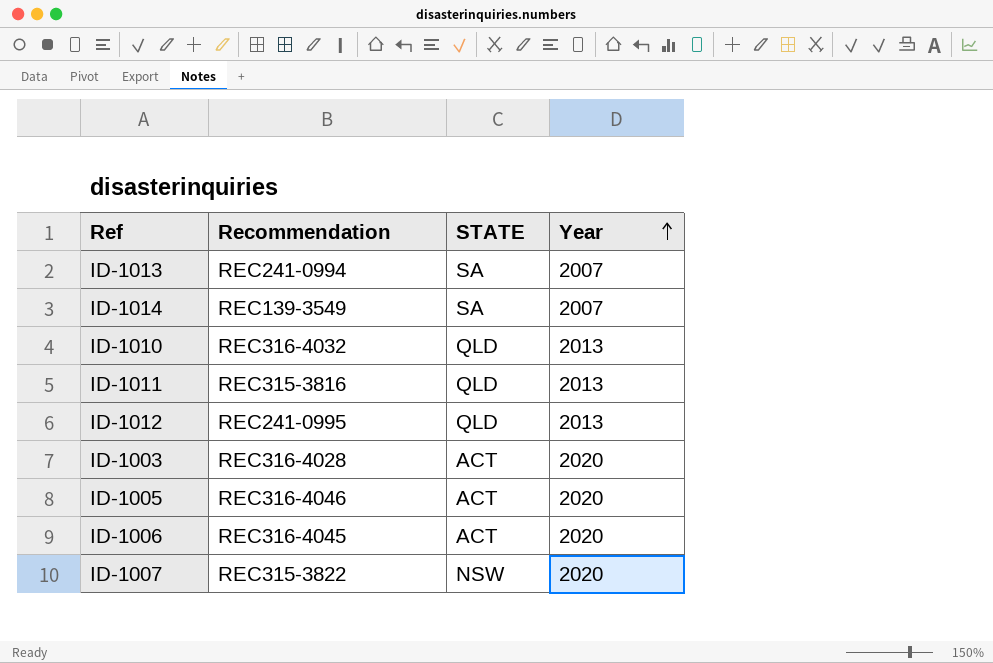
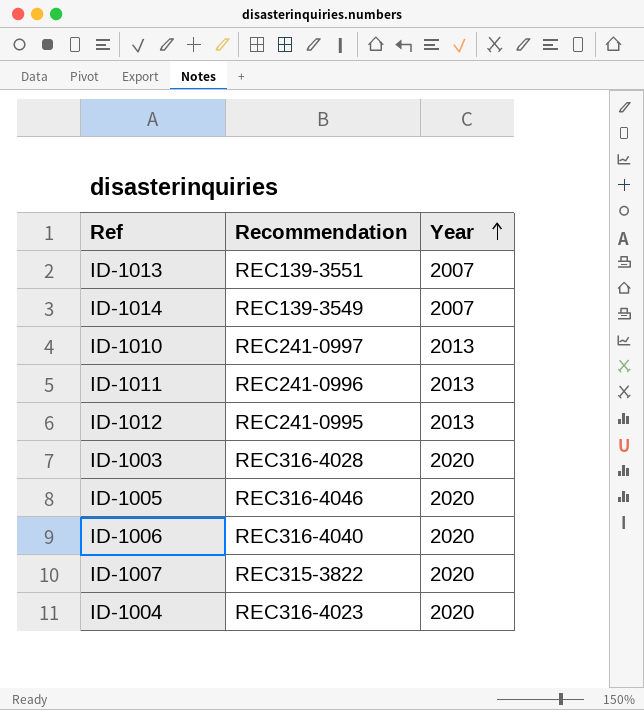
column STATE | position: 3 -> none
ID-1013 | Recommendation: REC241-0994 -> REC139-3551
ID-1010 | Recommendation: REC316-4032 -> REC241-0997
ID-1011 | Recommendation: REC315-3816 -> REC241-0996
ID-1006 | Recommendation: REC316-4045 -> REC316-4040
row ID-1004: none -> REC316-4023 | 2020

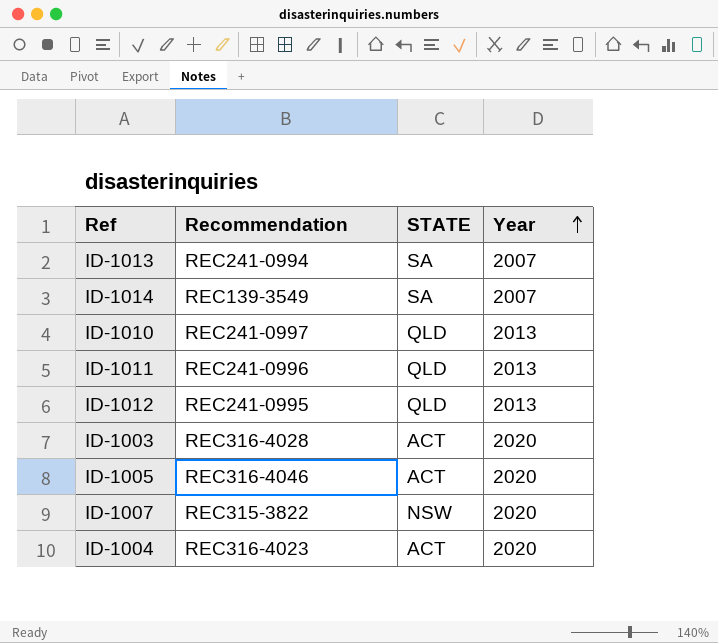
column STATE | position: none -> 3
row ID-1006: REC316-4040 | 2020 -> none
ID-1013 | Recommendation: REC139-3551 -> REC241-0994

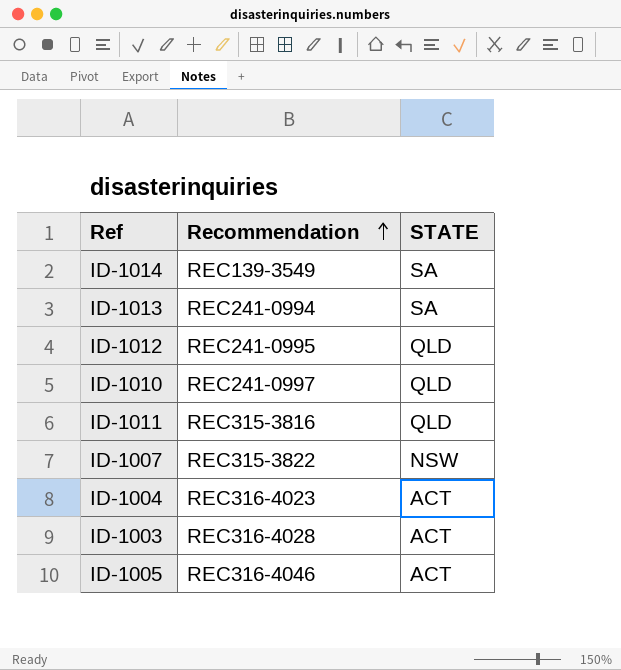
row order: Year ascending -> Recommendation ascending
column Year | position: 4 -> none
ID-1011 | Recommendation: REC241-0996 -> REC315-3816

